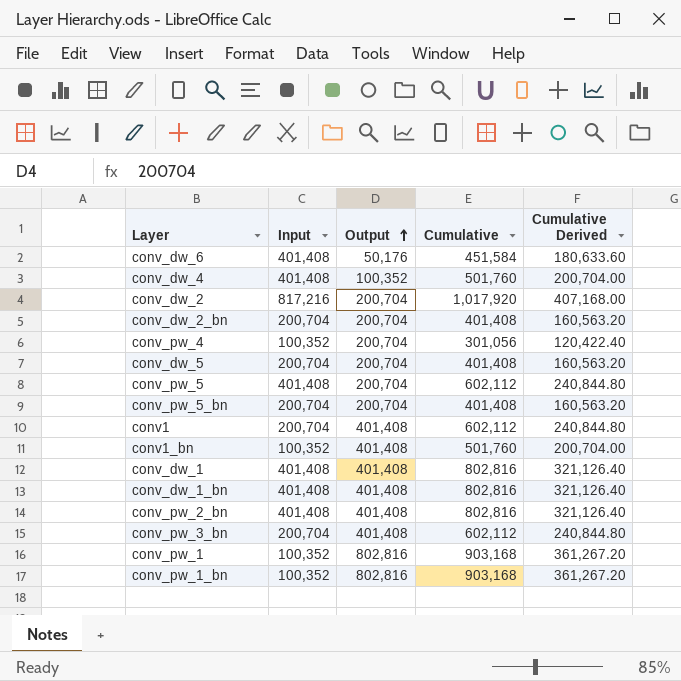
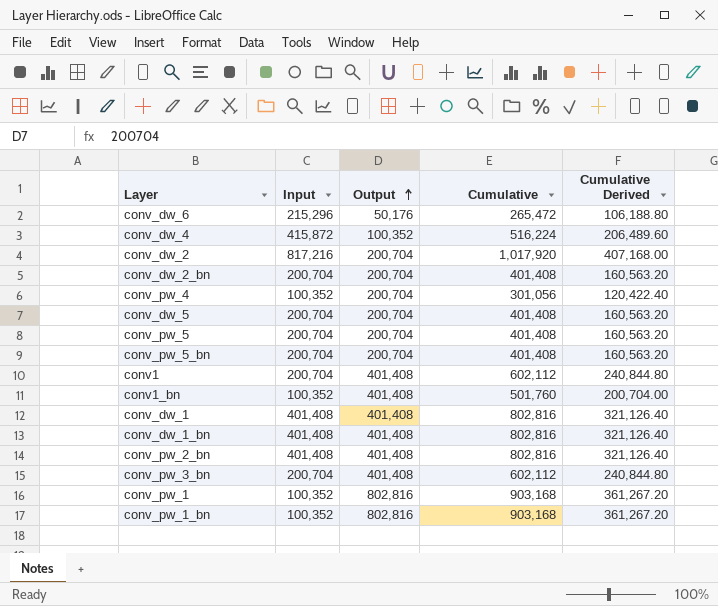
conv_dw_6 | Input: 401,408 -> 215,296
conv_dw_6 | Cumulative: 451,584 -> 265,472
conv_dw_6 | Cumulative Derived: 180,633.60 -> 106,188.80
conv_dw_4 | Input: 401,408 -> 415,872
conv_dw_4 | Cumulative: 501,760 -> 516,224
conv_dw_4 | Cumulative Derived: 200,704.00 -> 206,489.60
conv_pw_5 | Input: 401,408 -> 200,704
conv_pw_5 | Cumulative: 602,112 -> 401,408
conv_pw_5 | Cumulative Derived: 240,844.80 -> 160,563.20

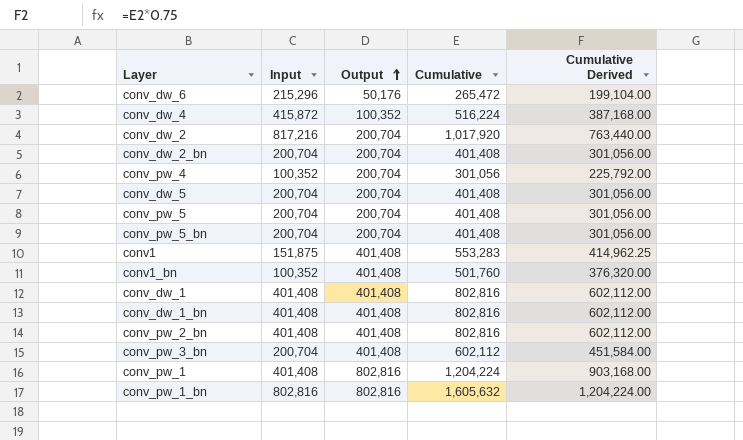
column Cumulative Derived | formula: [Cumulative] * 0.4 -> [Cumulative] * 0.75
conv1 | Input: 200,704 -> 151,875
conv1 | Cumulative: 602,112 -> 553,283
conv_pw_1 | Input: 100,352 -> 401,408
conv_pw_1 | Cumulative: 903,168 -> 1,204,224
conv_pw_1_bn | Input: 100,352 -> 802,816
conv_pw_1_bn | Cumulative: 903,168 -> 1,605,632

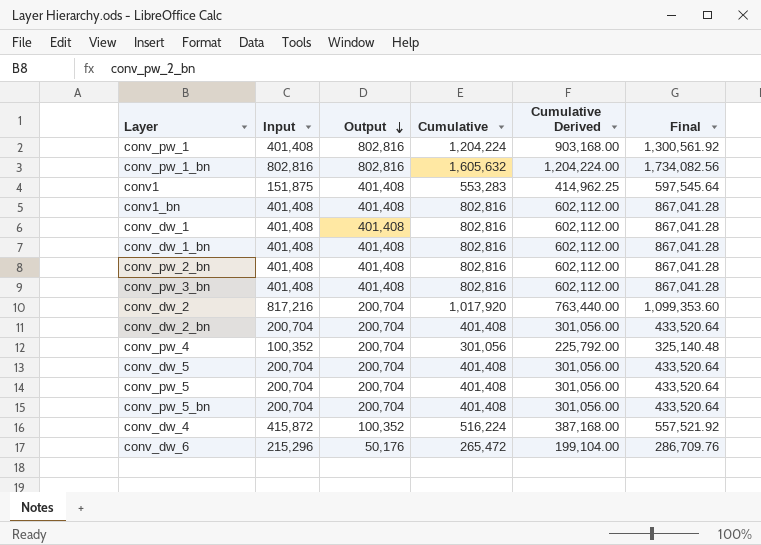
row order: Output ascending -> Output descending
column Final | formula: none -> [Cumulative] * 1.08
conv1_bn | Input: 100,352 -> 401,408
conv1_bn | Cumulative: 501,760 -> 802,816
conv1_bn | Cumulative Derived: 376,320.00 -> 602,112.00
conv_pw_3_bn | Input: 200,704 -> 401,408
conv_pw_3_bn | Cumulative: 602,112 -> 802,816
conv_pw_3_bn | Cumulative Derived: 451,584.00 -> 602,112.00

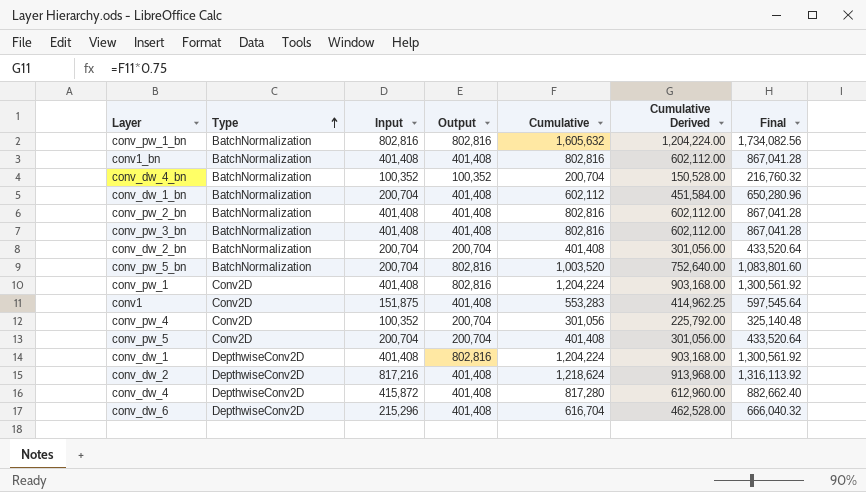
row order: Output descending -> Type ascending
column Type | position: none -> 2
row conv_dw_5: 200,704 | 200,704 | 401,408 | 301,056.00 | 433,520.64 -> none
row conv_dw_4_bn: none -> BatchNormalization | 100,352 | 100,352 | 200,704 | 150,528.00 | 216,760.32
conv_dw_1_bn | Input: 401,408 -> 200,704
conv_dw_1_bn | Cumulative: 802,816 -> 602,112
conv_dw_1_bn | Cumulative Derived: 602,112.00 -> 451,584.00
conv_dw_1_bn | Final: 867,041.28 -> 650,280.96
conv_pw_5_bn | Output: 200,704 -> 802,816
conv_pw_5_bn | Cumulative: 401,408 -> 1,003,520
conv_pw_5_bn | Cumulative Derived: 301,056.00 -> 752,640.00
conv_pw_5_bn | Final: 433,520.64 -> 1,083,801.60
conv_dw_1 | Output: 401,408 -> 802,816
conv_dw_1 | Cumulative: 802,816 -> 1,204,224
conv_dw_1 | Cumulative Derived: 602,112.00 -> 903,168.00
conv_dw_1 | Final: 867,041.28 -> 1,300,561.92
conv_dw_2 | Output: 200,704 -> 401,408
conv_dw_2 | Cumulative: 1,017,920 -> 1,218,624
conv_dw_2 | Cumulative Derived: 763,440.00 -> 913,968.00
conv_dw_2 | Final: 1,099,353.60 -> 1,316,113.92
conv_dw_4 | Output: 100,352 -> 401,408
conv_dw_4 | Cumulative: 516,224 -> 817,280
conv_dw_4 | Cumulative Derived: 387,168.00 -> 612,960.00
conv_dw_4 | Final: 557,521.92 -> 882,662.40
conv_dw_6 | Output: 50,176 -> 401,408
conv_dw_6 | Cumulative: 265,472 -> 616,704
conv_dw_6 | Cumulative Derived: 199,104.00 -> 462,528.00
conv_dw_6 | Final: 286,709.76 -> 666,040.32

